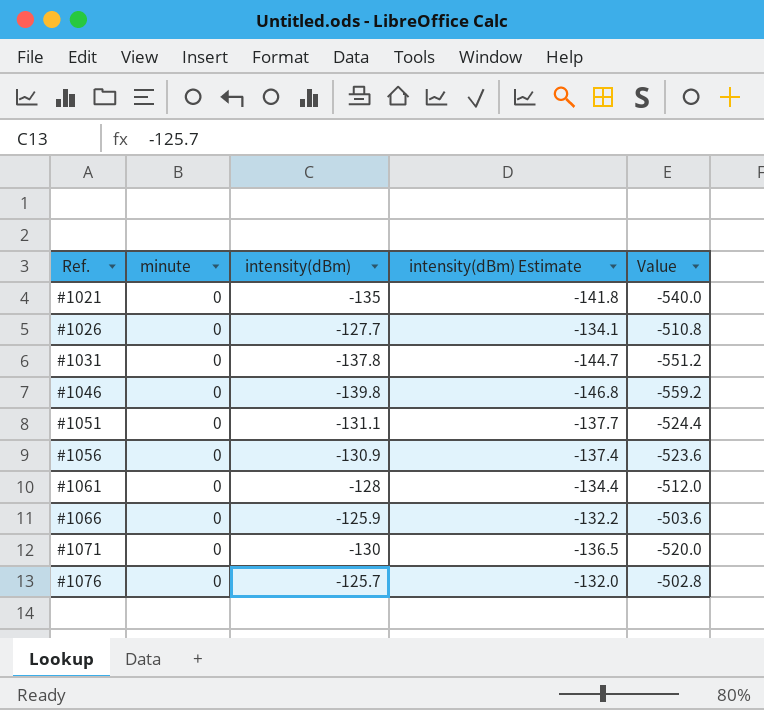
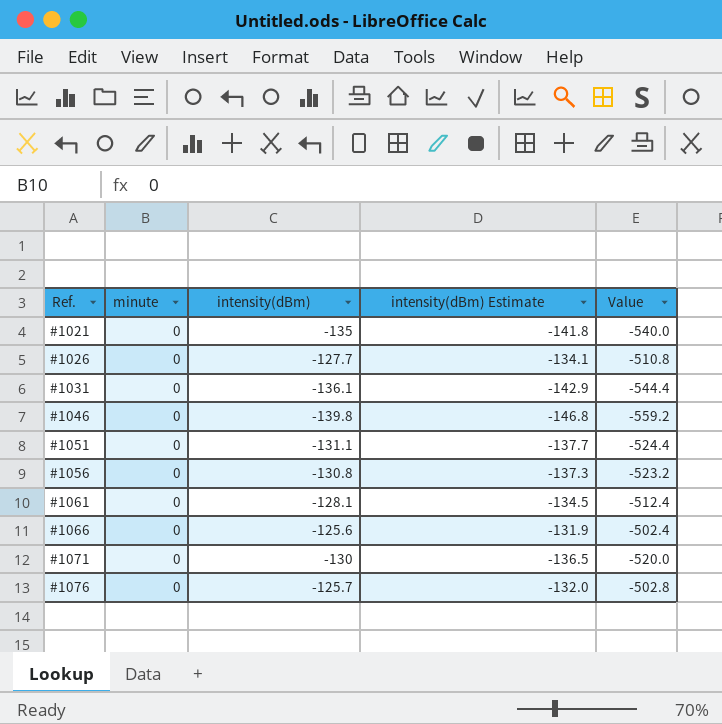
#1031 | intensity(dBm): -137.8 -> -136.1
#1031 | intensity(dBm) Estimate: -144.7 -> -142.9
#1031 | Value: -551.2 -> -544.4
#1056 | intensity(dBm): -130.9 -> -130.8
#1056 | intensity(dBm) Estimate: -137.4 -> -137.3
#1056 | Value: -523.6 -> -523.2
#1061 | intensity(dBm): -128 -> -128.1
#1061 | intensity(dBm) Estimate: -134.4 -> -134.5
#1061 | Value: -512.0 -> -512.4
#1066 | intensity(dBm): -125.9 -> -125.6
#1066 | intensity(dBm) Estimate: -132.2 -> -131.9
#1066 | Value: -503.6 -> -502.4

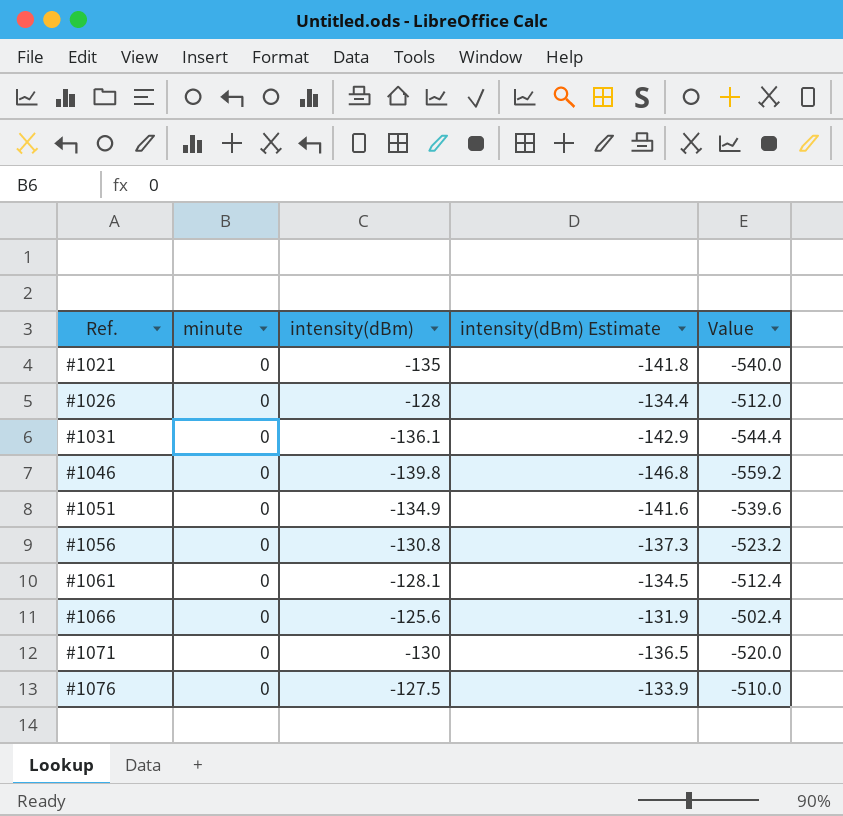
#1026 | intensity(dBm): -127.7 -> -128
#1026 | intensity(dBm) Estimate: -134.1 -> -134.4
#1026 | Value: -510.8 -> -512.0
#1051 | intensity(dBm): -131.1 -> -134.9
#1051 | intensity(dBm) Estimate: -137.7 -> -141.6
#1051 | Value: -524.4 -> -539.6
#1076 | intensity(dBm): -125.7 -> -127.5
#1076 | intensity(dBm) Estimate: -132.0 -> -133.9
#1076 | Value: -502.8 -> -510.0

